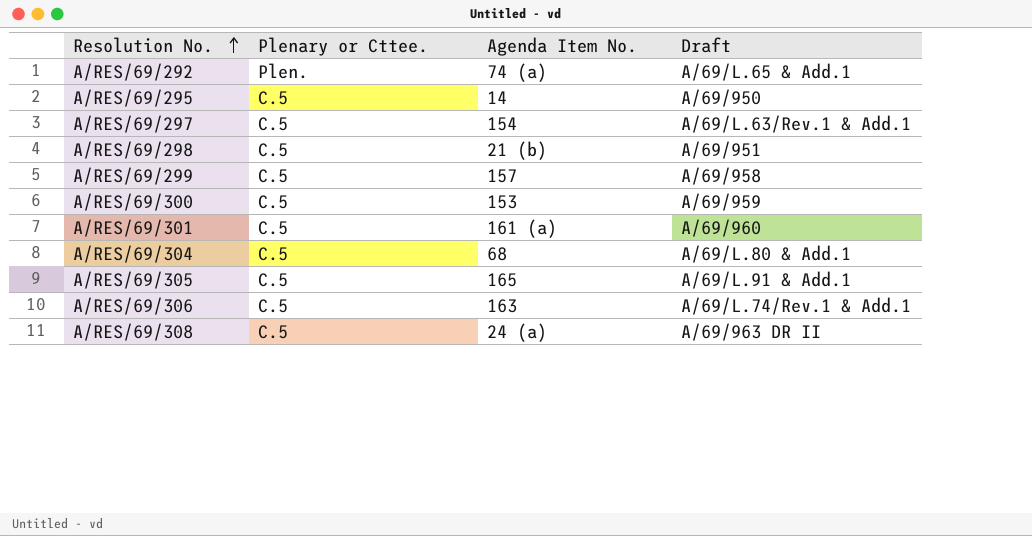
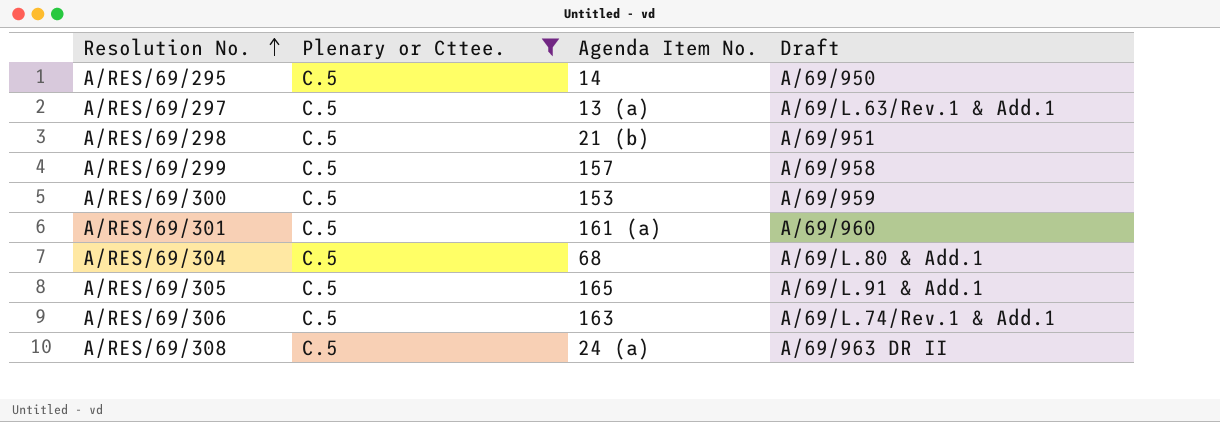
filter: none -> Plenary or Cttee. = C.5
A/RES/69/297 | Agenda Item No.: 154 -> 13 (a)

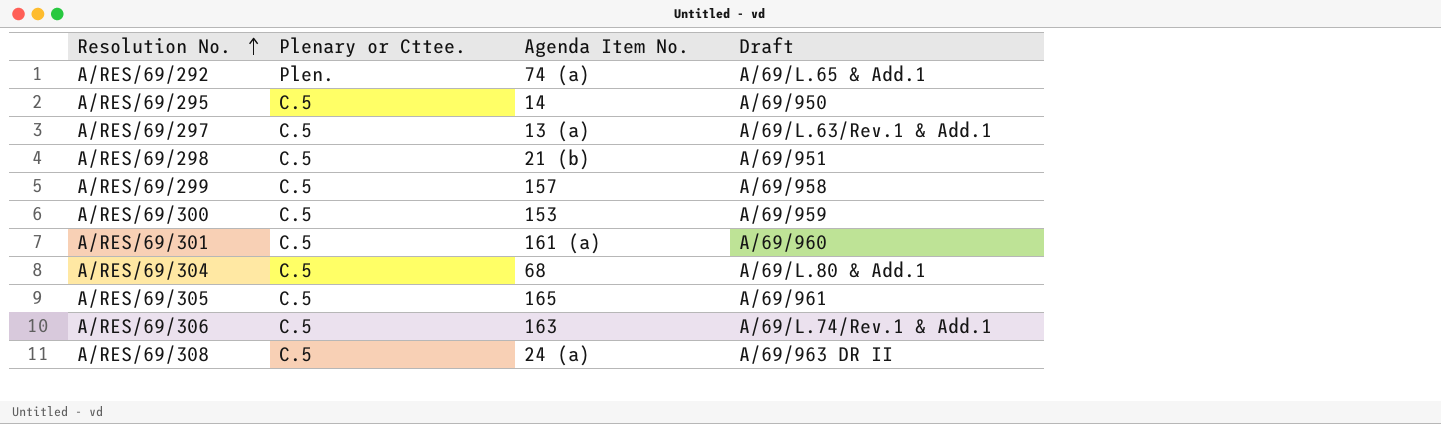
filter: Plenary or Cttee. = C.5 -> none
A/RES/69/305 | Draft: A/69/L.91 & Add.1 -> A/69/961

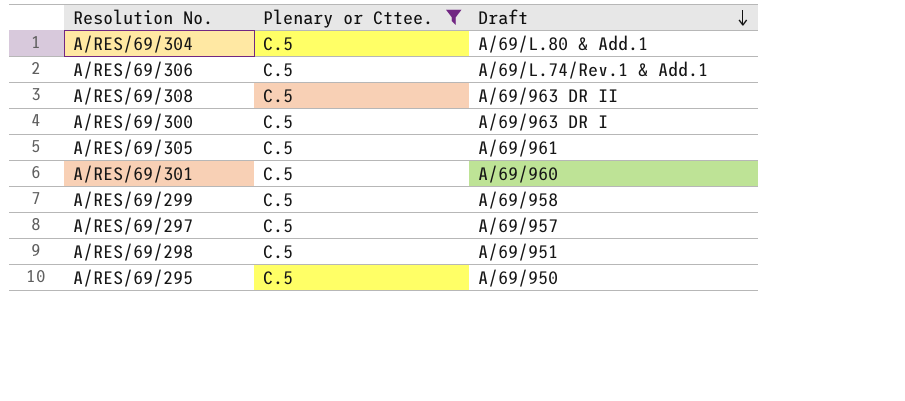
filter: none -> Plenary or Cttee. = C.5
row order: Resolution No. ascending -> Draft descending
column Agenda Item No. | position: 3 -> none
A/RES/69/300 | Draft: A/69/959 -> A/69/963 DR I
A/RES/69/297 | Draft: A/69/L.63/Rev.1 & Add.1 -> A/69/957

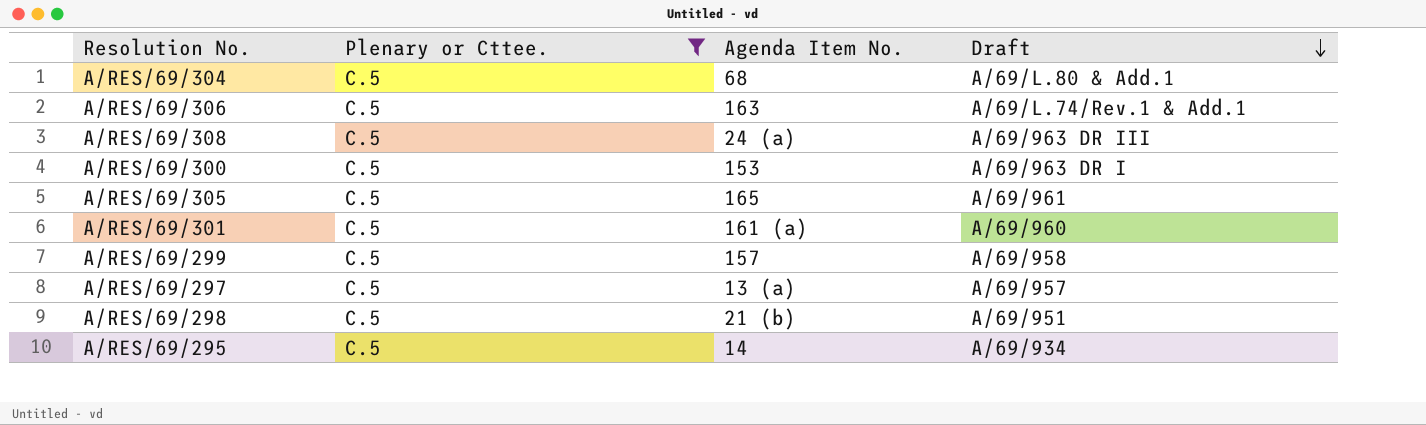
column Agenda Item No. | position: none -> 3
A/RES/69/308 | Draft: A/69/963 DR II -> A/69/963 DR III
A/RES/69/295 | Draft: A/69/950 -> A/69/934

